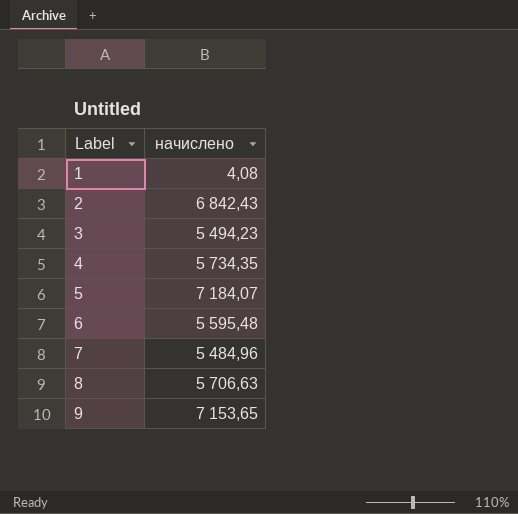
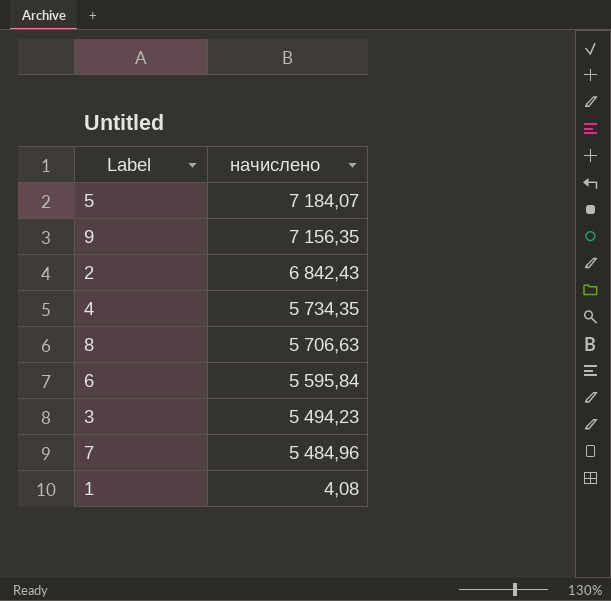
row order: Label ascending -> начислено descending
9 | начислено: 7 153,65 -> 7 156,35
6 | начислено: 5 595,48 -> 5 595,84

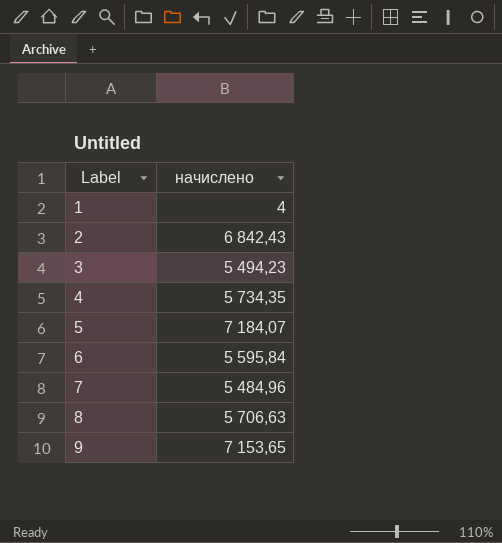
row order: начислено descending -> Label ascending
1 | начислено: 4,08 -> 4
9 | начислено: 7 156,35 -> 7 153,65

